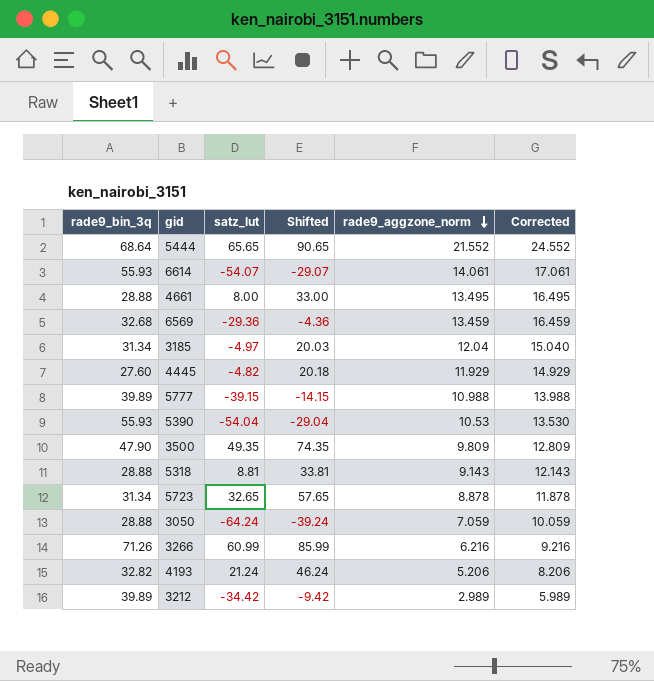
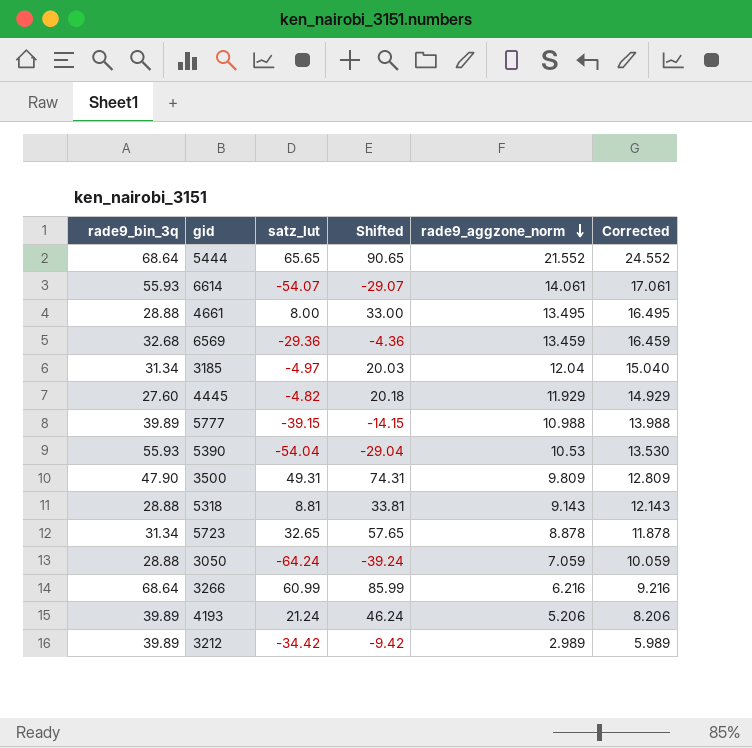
3500 | satz_lut: 49.35 -> 49.31
3500 | Shifted: 74.35 -> 74.31
3266 | rade9_bin_3q: 71.26 -> 68.64
4193 | rade9_bin_3q: 32.82 -> 39.89

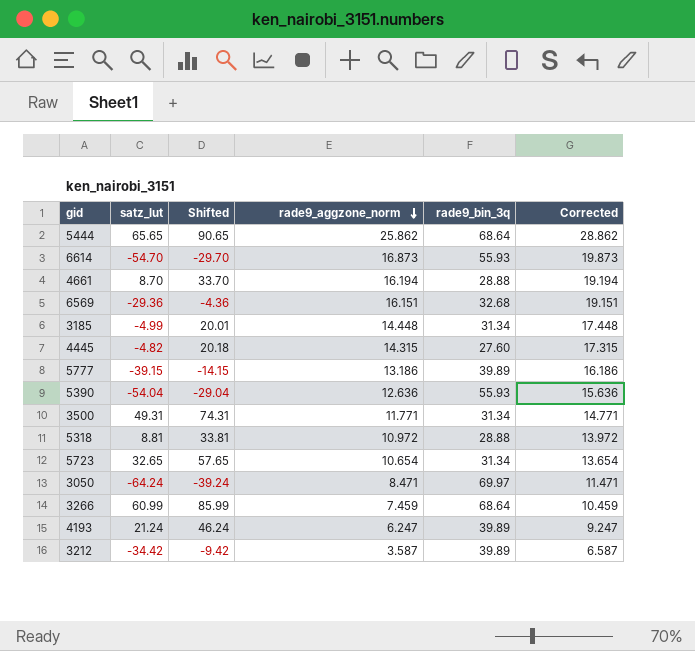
column rade9_bin_3q | position: 1 -> 5
5444 | rade9_aggzone_norm: 21.552 -> 25.862
5444 | Corrected: 24.552 -> 28.862
6614 | satz_lut: -54.07 -> -54.70
6614 | Shifted: -29.07 -> -29.70
6614 | rade9_aggzone_norm: 14.061 -> 16.873
6614 | Corrected: 17.061 -> 19.873
4661 | satz_lut: 8.00 -> 8.70
4661 | Shifted: 33.00 -> 33.70
4661 | rade9_aggzone_norm: 13.495 -> 16.194
4661 | Corrected: 16.495 -> 19.194
6569 | rade9_aggzone_norm: 13.459 -> 16.151
6569 | Corrected: 16.459 -> 19.151
3185 | satz_lut: -4.97 -> -4.99
3185 | Shifted: 20.03 -> 20.01
3185 | rade9_aggzone_norm: 12.04 -> 14.448
3185 | Corrected: 15.040 -> 17.448
4445 | rade9_aggzone_norm: 11.929 -> 14.315
4445 | Corrected: 14.929 -> 17.315
5777 | rade9_aggzone_norm: 10.988 -> 13.186
5777 | Corrected: 13.988 -> 16.186
5390 | rade9_aggzone_norm: 10.53 -> 12.636
5390 | Corrected: 13.530 -> 15.636
3500 | rade9_aggzone_norm: 9.809 -> 11.771
3500 | rade9_bin_3q: 47.90 -> 31.34
3500 | Corrected: 12.809 -> 14.771
5318 | rade9_aggzone_norm: 9.143 -> 10.972
5318 | Corrected: 12.143 -> 13.972
5723 | rade9_aggzone_norm: 8.878 -> 10.654
5723 | Corrected: 11.878 -> 13.654
3050 | rade9_aggzone_norm: 7.059 -> 8.471
3050 | rade9_bin_3q: 28.88 -> 69.97
3050 | Corrected: 10.059 -> 11.471
3266 | rade9_aggzone_norm: 6.216 -> 7.459
3266 | Corrected: 9.216 -> 10.459
4193 | rade9_aggzone_norm: 5.206 -> 6.247
4193 | Corrected: 8.206 -> 9.247
3212 | rade9_aggzone_norm: 2.989 -> 3.587
3212 | Corrected: 5.989 -> 6.587

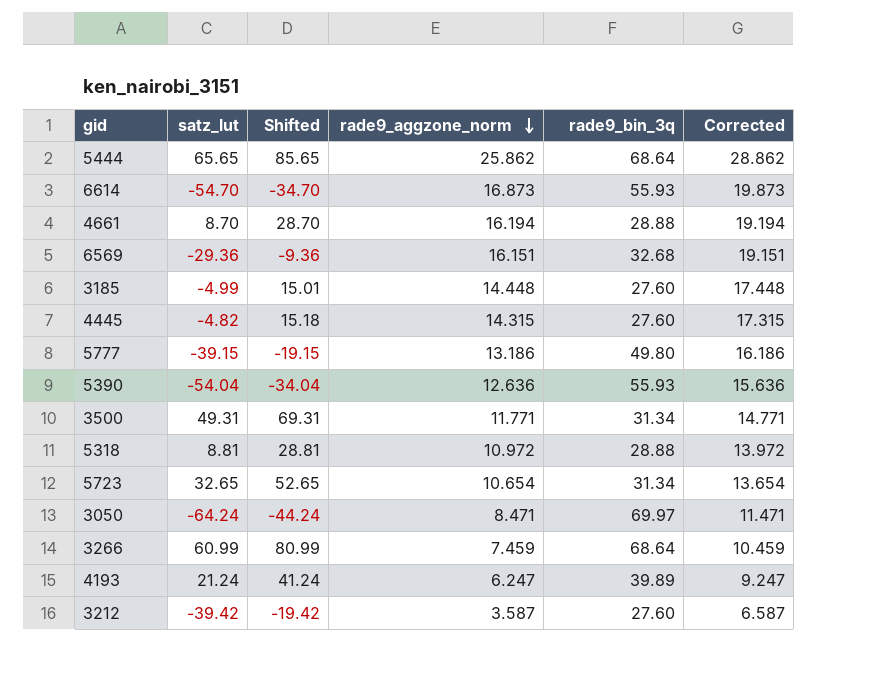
column Shifted | formula: [satz_lut] + 25 -> [satz_lut] + 20
3185 | rade9_bin_3q: 31.34 -> 27.60
5777 | rade9_bin_3q: 39.89 -> 49.80
3212 | satz_lut: -34.42 -> -39.42
3212 | rade9_bin_3q: 39.89 -> 27.60

